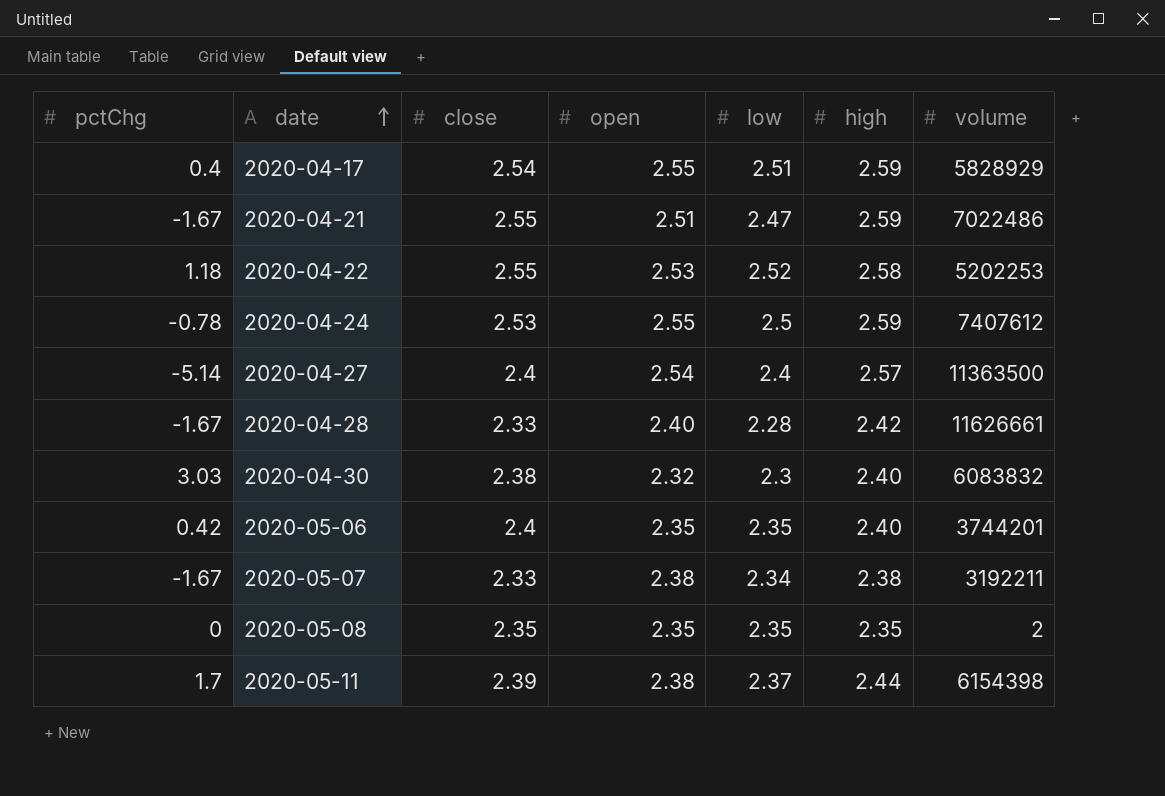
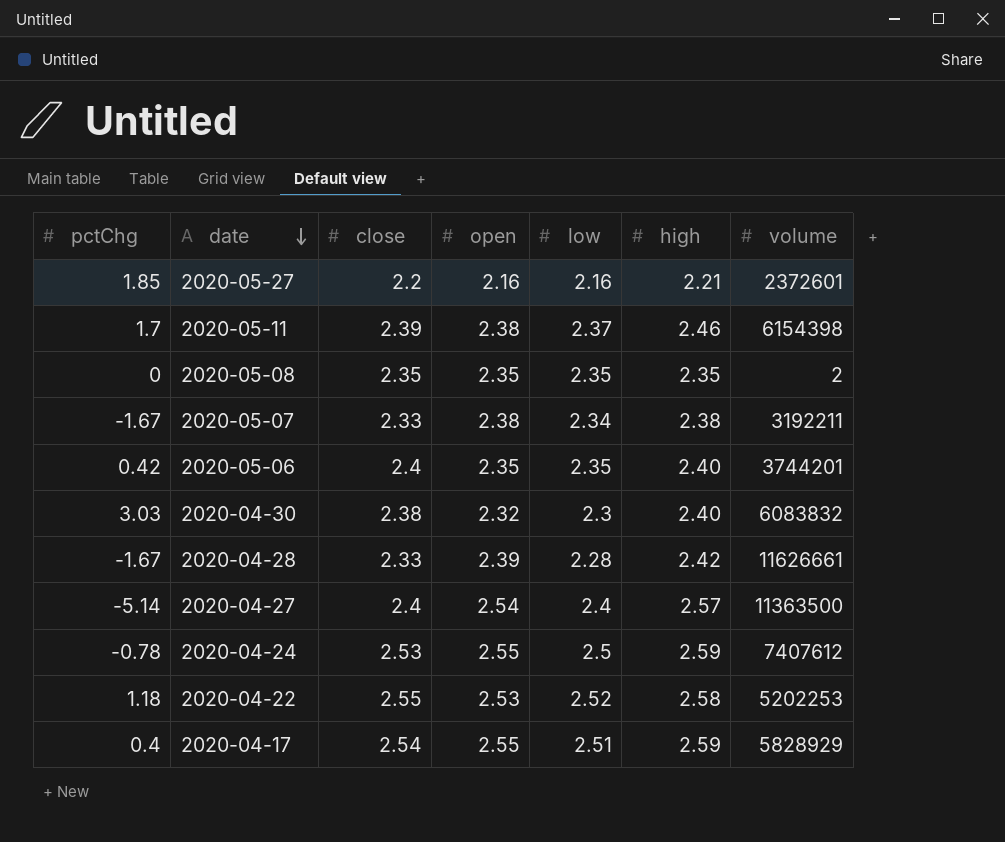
row order: date ascending -> date descending
row 2020-04-21: -1.67 | 2.55 | 2.51 | 2.47 | 2.59 | 7022486 -> none
row 2020-05-27: none -> 1.85 | 2.2 | 2.16 | 2.16 | 2.21 | 2372601
2020-05-11 | high: 2.44 -> 2.46
2020-04-28 | open: 2.40 -> 2.39

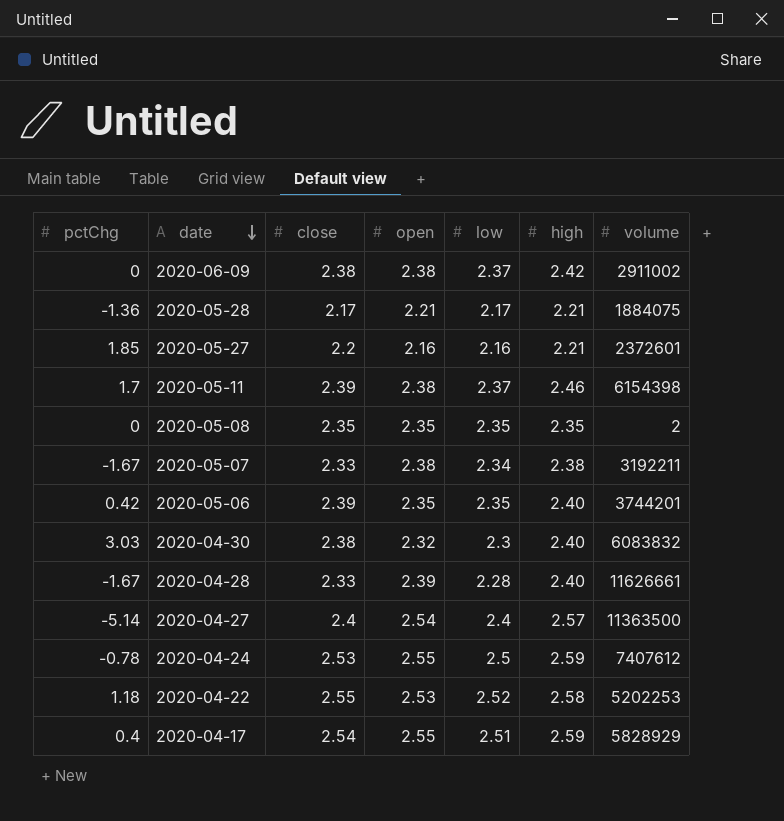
row 2020-06-09: none -> 0 | 2.38 | 2.38 | 2.37 | 2.42 | 2911002
row 2020-05-28: none -> -1.36 | 2.17 | 2.21 | 2.17 | 2.21 | 1884075
2020-05-06 | close: 2.4 -> 2.39
2020-04-28 | high: 2.42 -> 2.40

